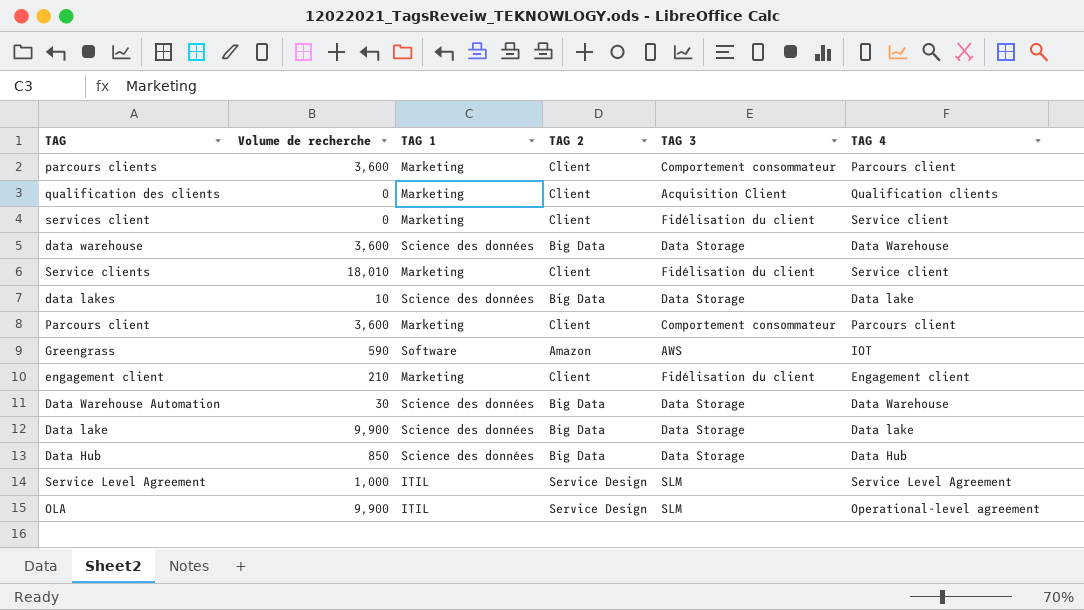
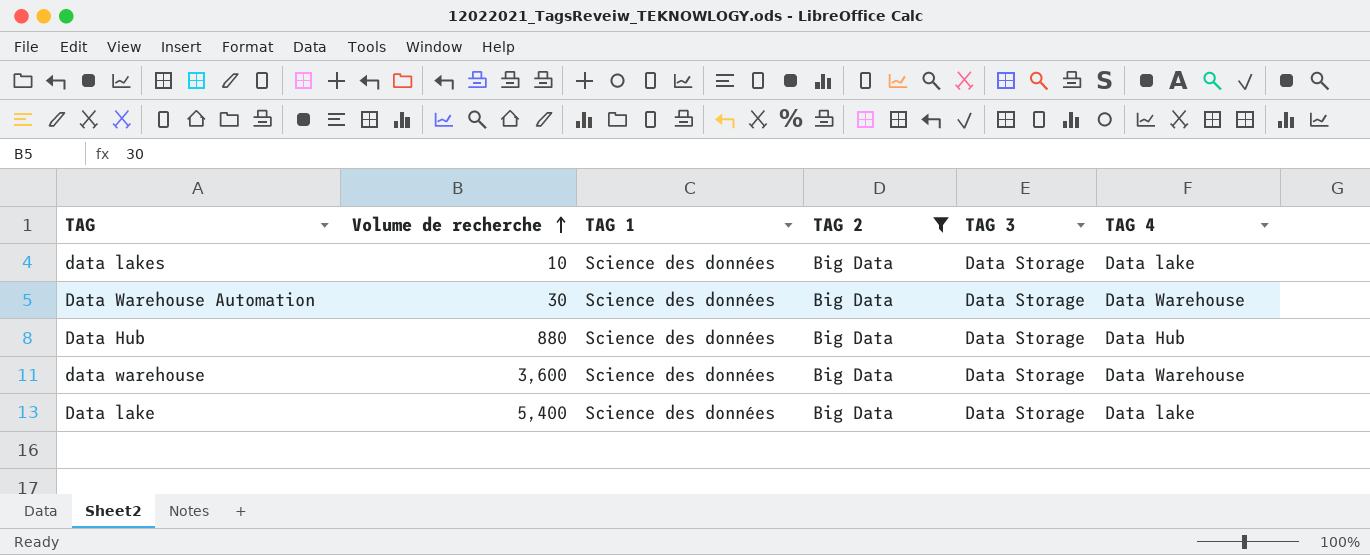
filter: none -> TAG 2 = Big Data
row order: none -> Volume de recherche ascending
Data Hub | Volume de recherche: 850 -> 880
Data lake | Volume de recherche: 9,900 -> 5,400

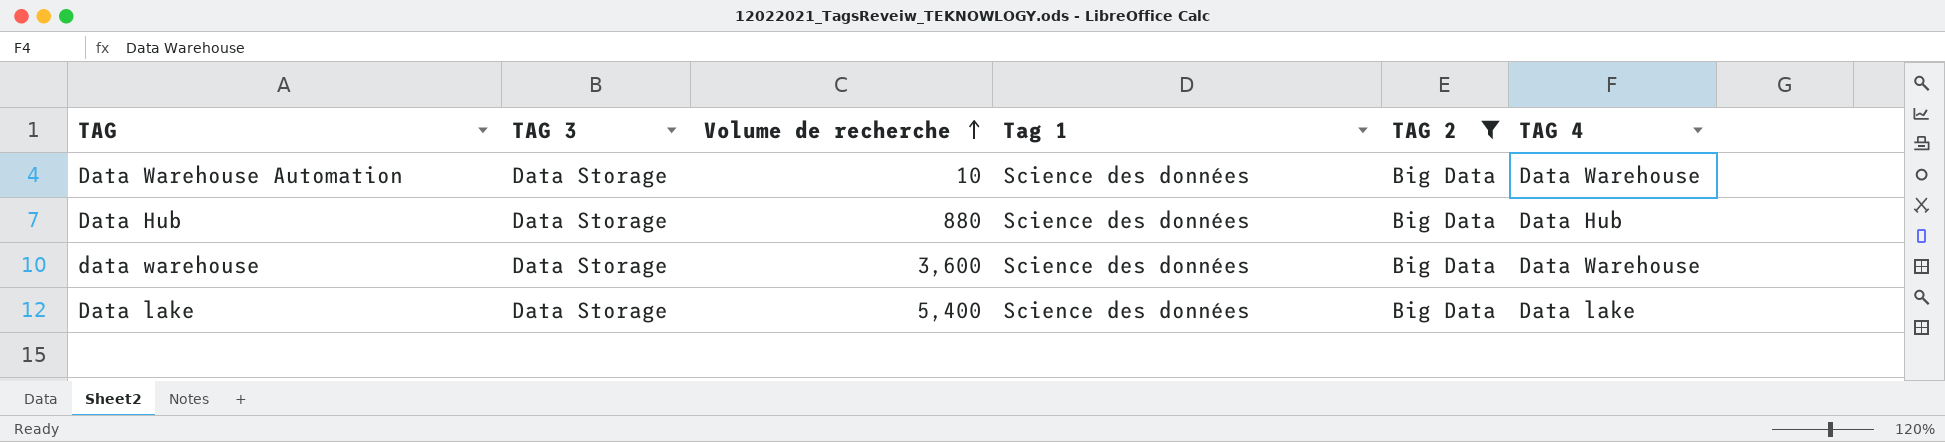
column TAG 3 | position: 5 -> 2
column name: TAG 1 -> Tag 1
row data lakes: 10 | Science des données | Big Data | Data Storage | Data lake -> none
Data Warehouse Automation | Volume de recherche: 30 -> 10

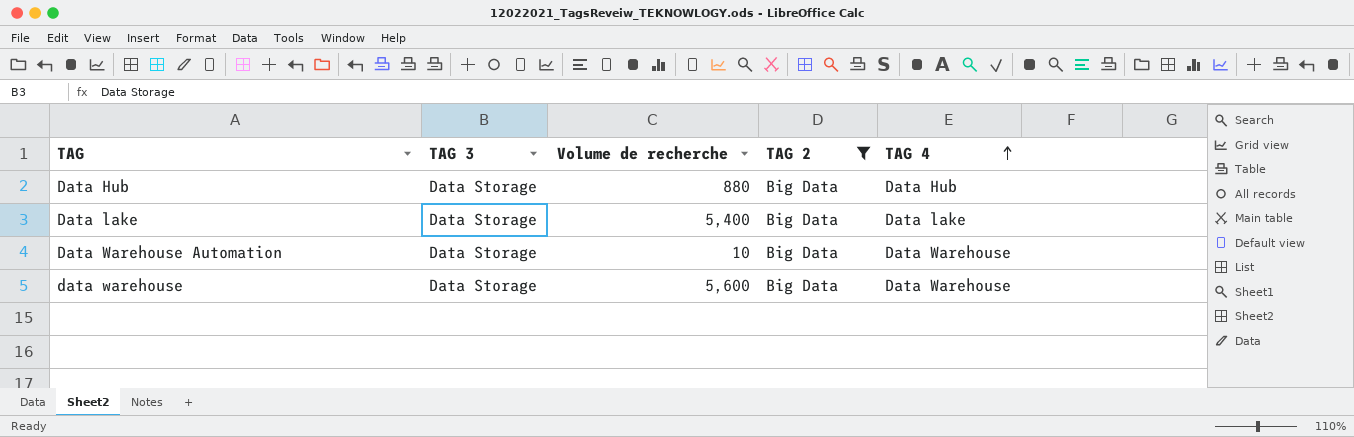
row order: Volume de recherche ascending -> TAG 4 ascending
column Tag 1 | position: 4 -> none
data warehouse | Volume de recherche: 3,600 -> 5,600

